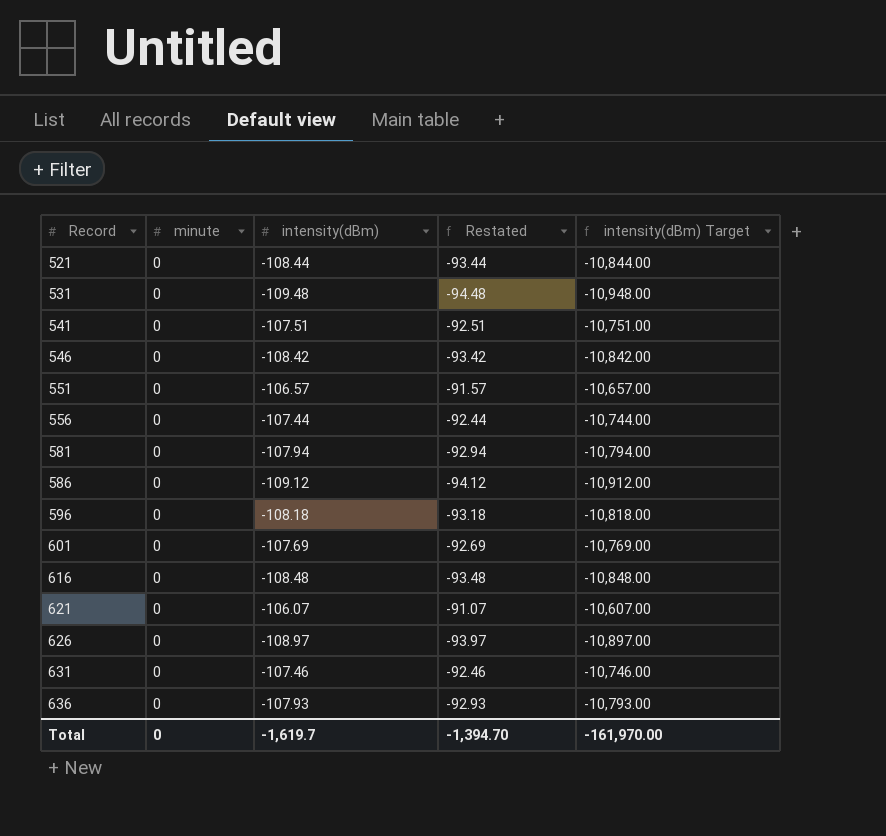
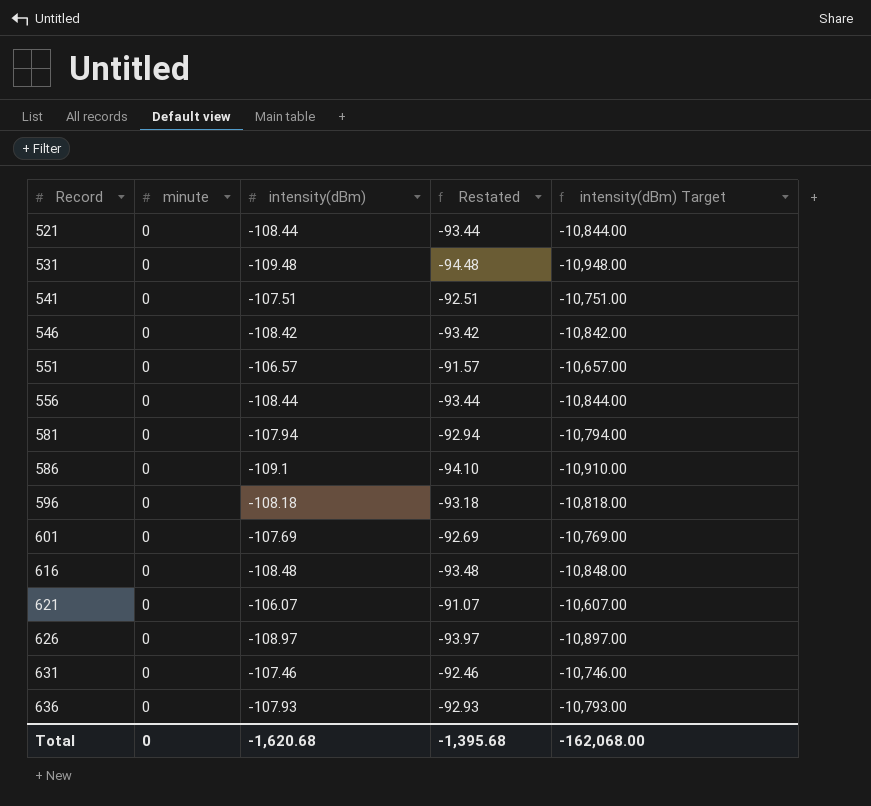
556 | intensity(dBm): -107.44 -> -108.44
556 | Restated: -92.44 -> -93.44
556 | intensity(dBm) Target: -10,744.00 -> -10,844.00
586 | intensity(dBm): -109.12 -> -109.1
586 | Restated: -94.12 -> -94.10
586 | intensity(dBm) Target: -10,912.00 -> -10,910.00
Total | intensity(dBm): -1,619.7 -> -1,620.68
Total | Restated: -1,394.70 -> -1,395.68
Total | intensity(dBm) Target: -161,970.00 -> -162,068.00

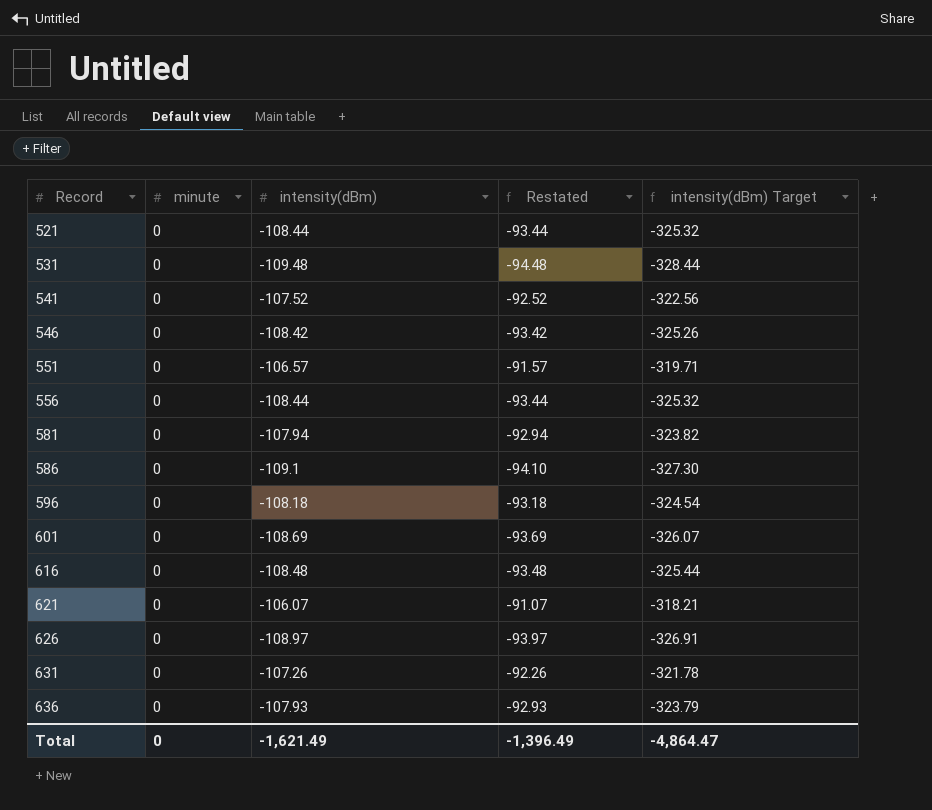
column intensity(dBm) Target | formula: [intensity(dBm)] * 100 -> [intensity(dBm)] * 3
541 | intensity(dBm): -107.51 -> -107.52
541 | Restated: -92.51 -> -92.52
601 | intensity(dBm): -107.69 -> -108.69
601 | Restated: -92.69 -> -93.69
631 | intensity(dBm): -107.46 -> -107.26
631 | Restated: -92.46 -> -92.26
Total | intensity(dBm): -1,620.68 -> -1,621.49
Total | Restated: -1,395.68 -> -1,396.49
Total | intensity(dBm) Target: -162,068.00 -> -4,864.47

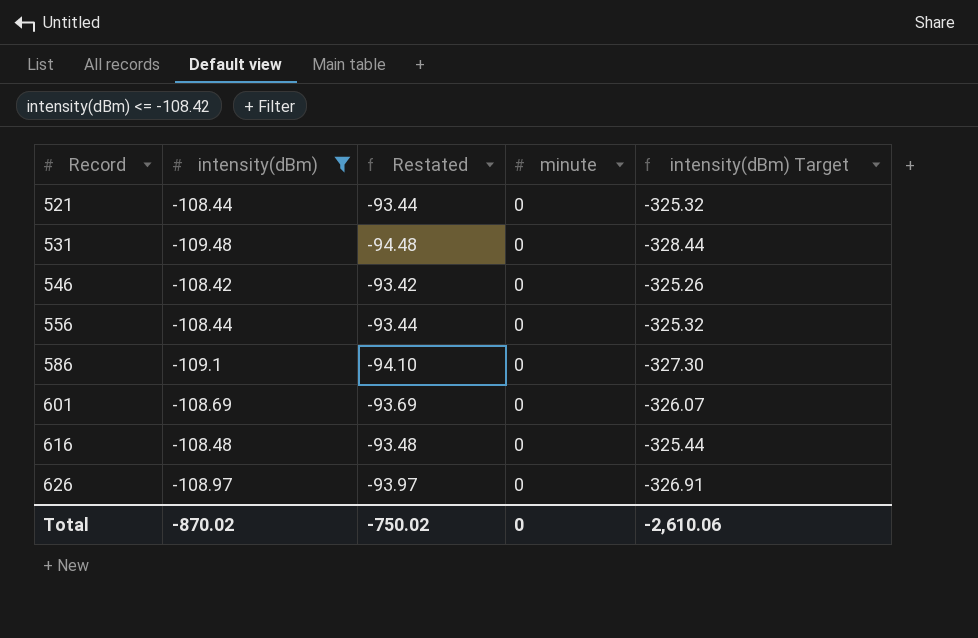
filter: none -> intensity(dBm) <= -108.42
column minute | position: 2 -> 4
Total | intensity(dBm): -1,621.49 -> -870.02
Total | Restated: -1,396.49 -> -750.02
Total | intensity(dBm) Target: -4,864.47 -> -2,610.06

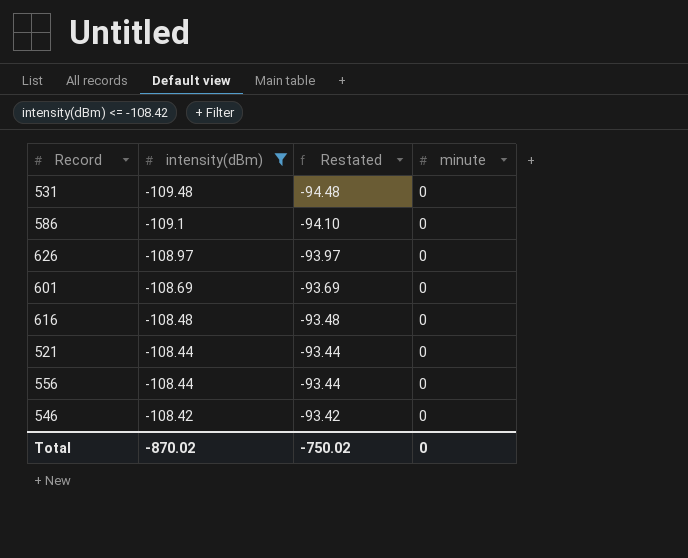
row order: Record ascending -> intensity(dBm) ascending
column intensity(dBm) Target | formula: [intensity(dBm)] * 3 -> none

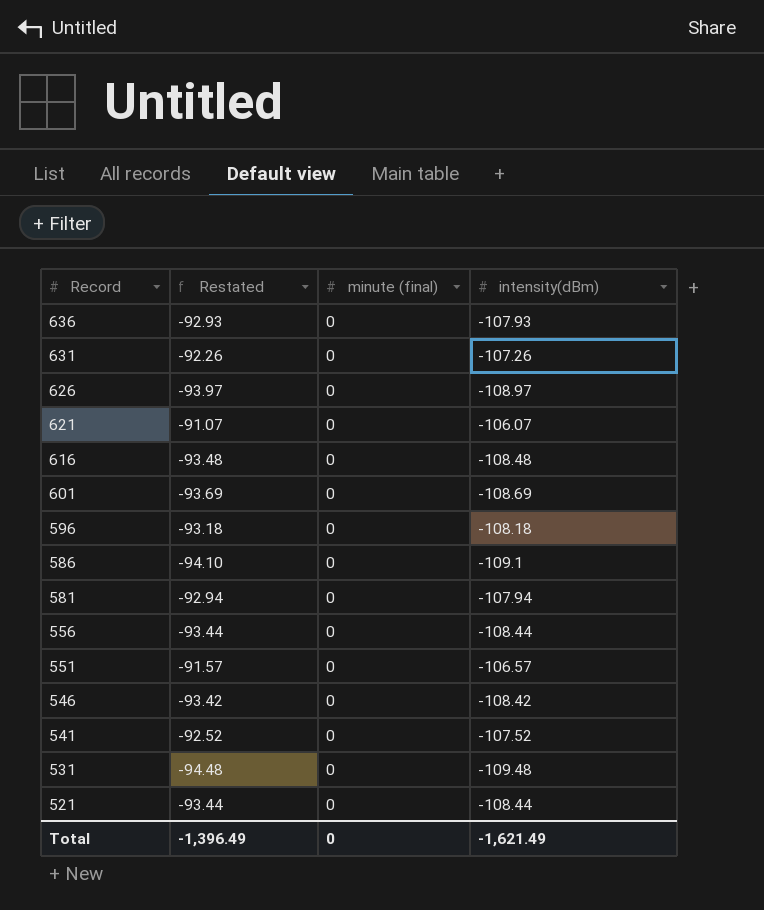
filter: intensity(dBm) <= -108.42 -> none
row order: intensity(dBm) ascending -> Record descending
column name: minute -> minute (final)
column intensity(dBm) | position: 2 -> 4
Total | Restated: -750.02 -> -1,396.49
Total | intensity(dBm): -870.02 -> -1,621.49

